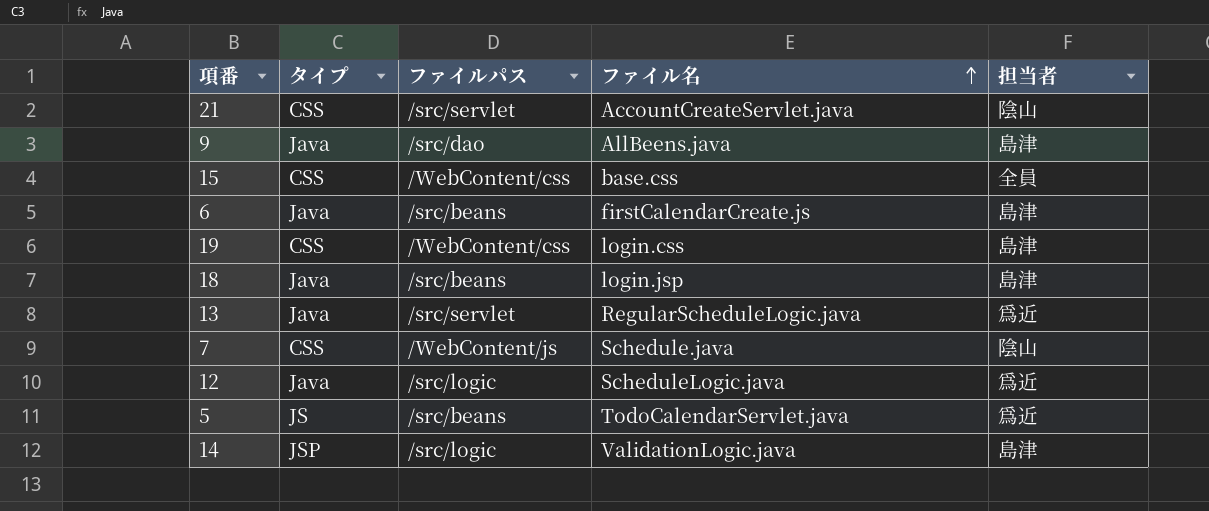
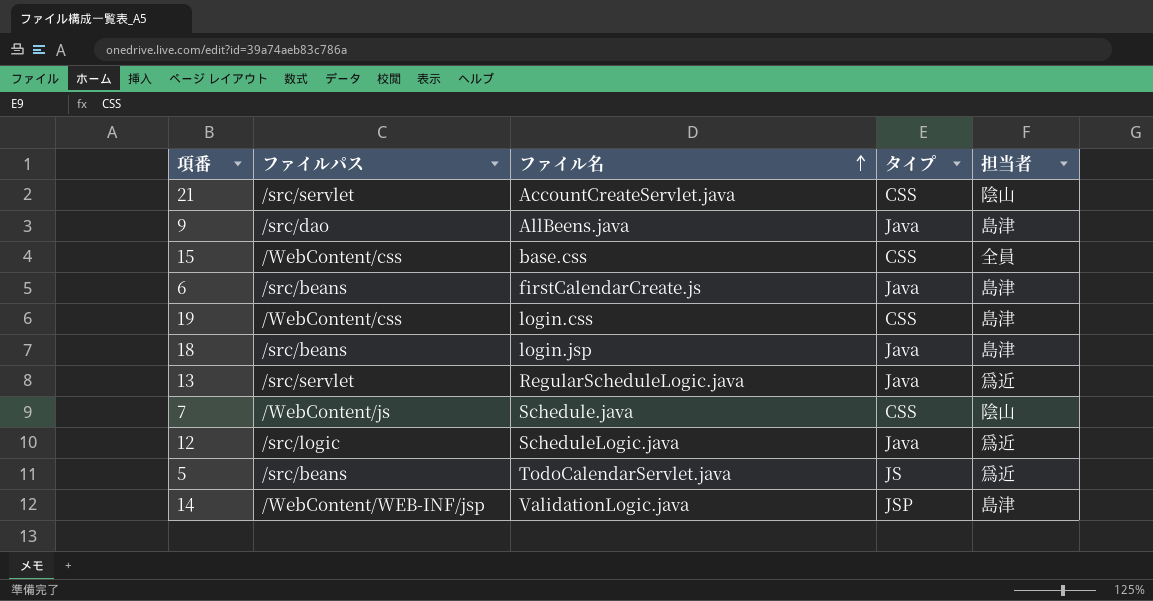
column タイプ | position: 2 -> 4
14 | ファイルパス: /src/logic -> /WebContent/WEB-INF/jsp

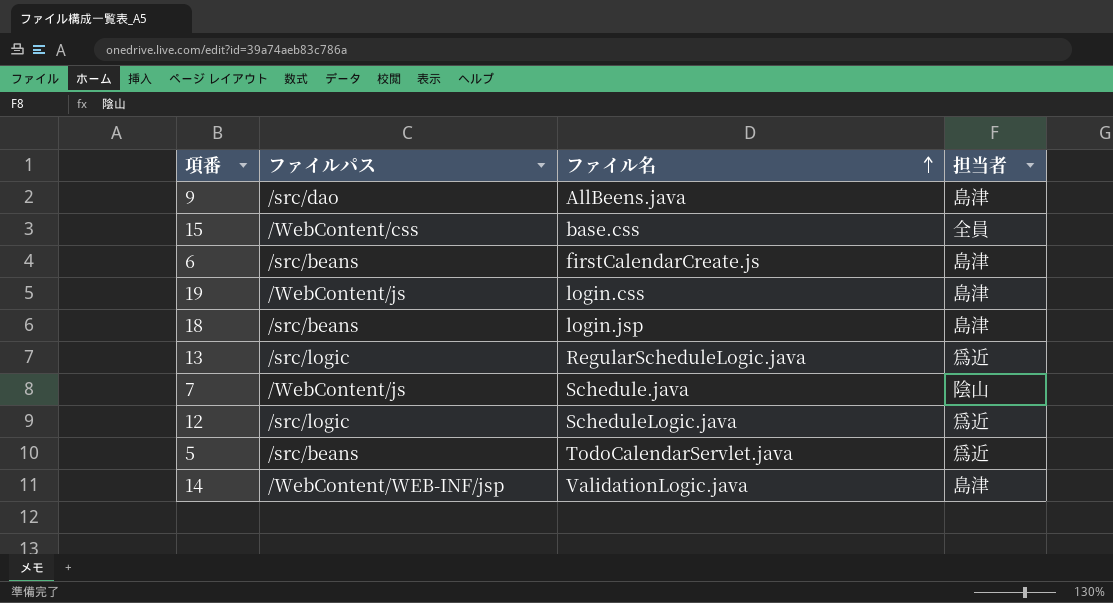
column タイプ | position: 4 -> none
row 21: /src/servlet | AccountCreateServlet.java | CSS | 陰山 -> none
19 | ファイルパス: /WebContent/css -> /WebContent/js
13 | ファイルパス: /src/servlet -> /src/logic

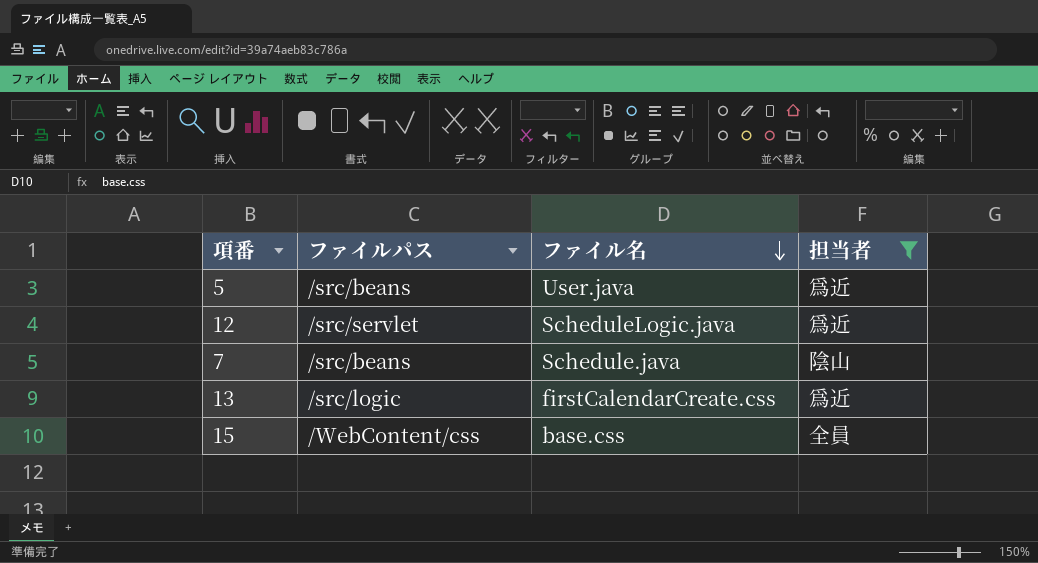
filter: none -> 担当者 != 島津
row order: ファイル名 ascending -> ファイル名 descending
5 | ファイル名: TodoCalendarServlet.java -> User.java
12 | ファイルパス: /src/logic -> /src/servlet
7 | ファイルパス: /WebContent/js -> /src/beans
13 | ファイル名: RegularScheduleLogic.java -> firstCalendarCreate.css

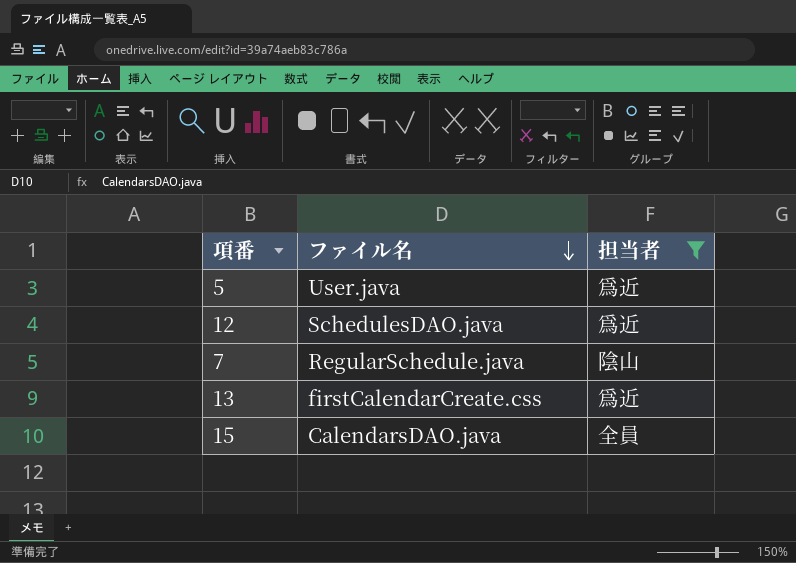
column ファイルパス | position: 2 -> none
12 | ファイル名: ScheduleLogic.java -> SchedulesDAO.java
7 | ファイル名: Schedule.java -> RegularSchedule.java
15 | ファイル名: base.css -> CalendarsDAO.java

